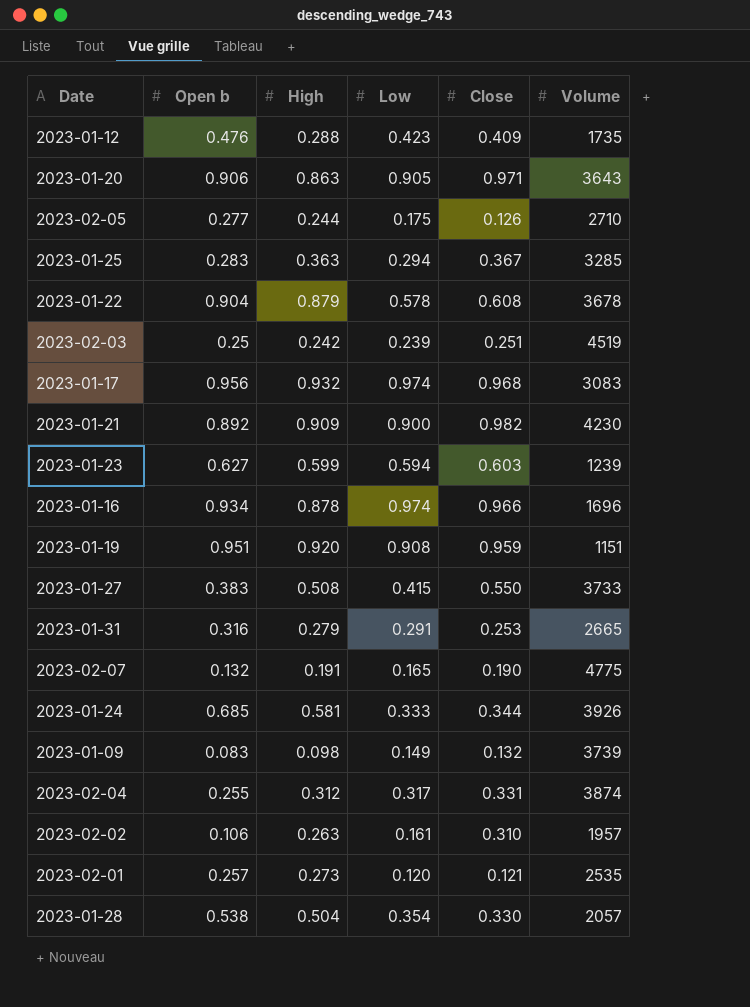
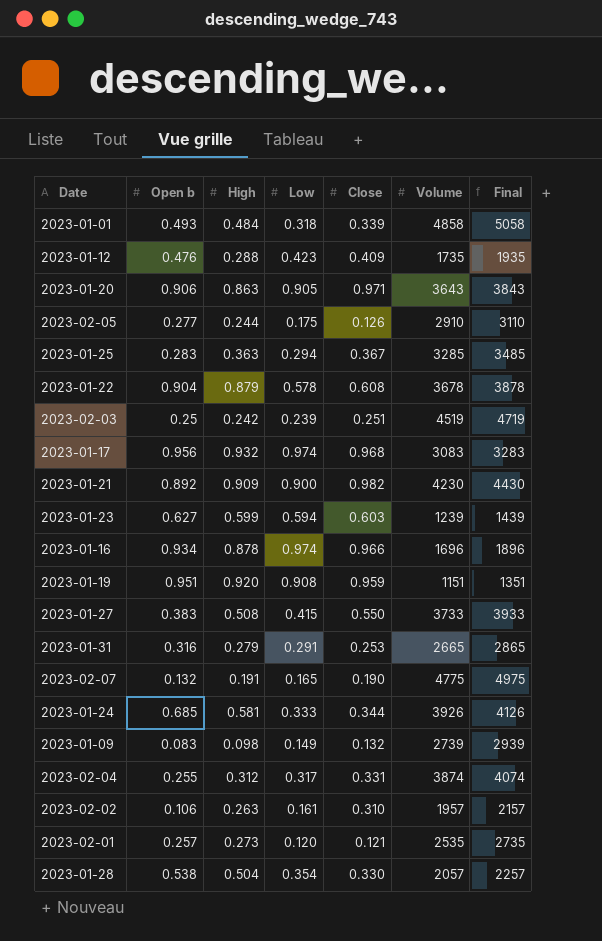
column Final | formula: none -> [Volume] + 200
row 2023-01-01: none -> 0.493 | 0.484 | 0.318 | 0.339 | 4858 | 5058
2023-02-05 | Volume: 2710 -> 2910
2023-01-09 | Volume: 3739 -> 2739

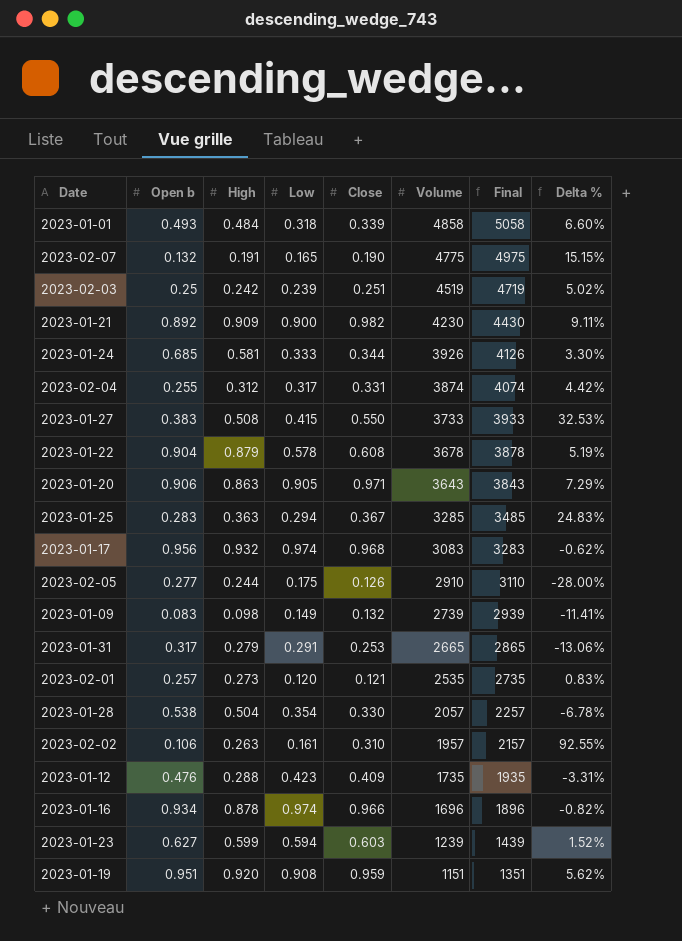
row order: none -> Volume descending
column Delta % | formula: none -> ([Close] - [Low]) / [Low]
2023-01-31 | Open b: 0.316 -> 0.317

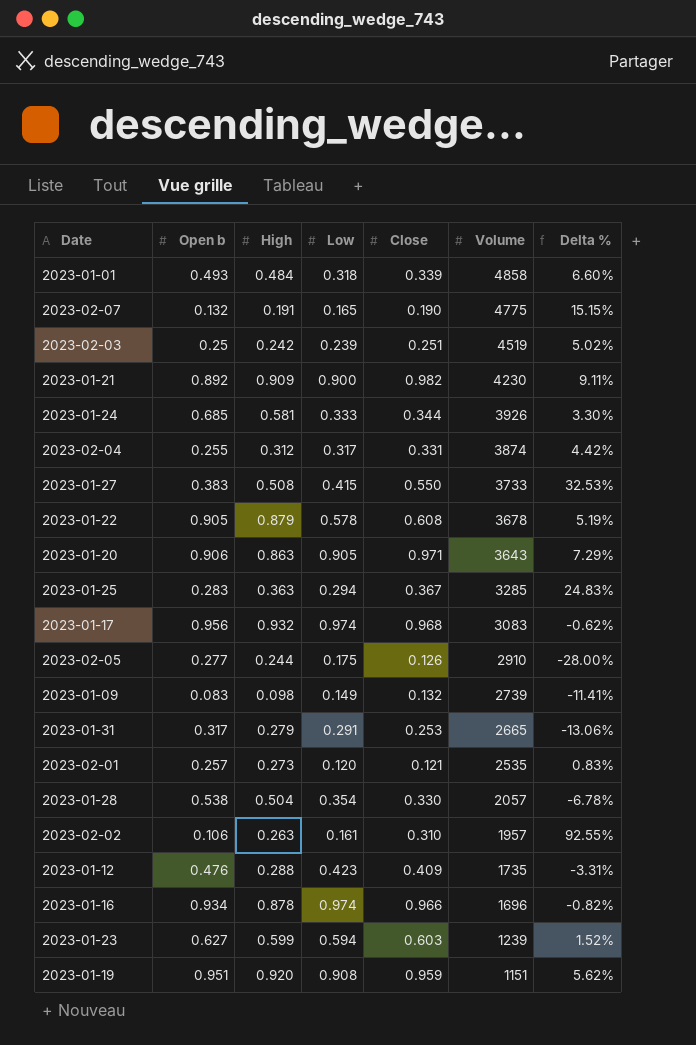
column Final | formula: [Volume] + 200 -> none
2023-01-22 | Open b: 0.904 -> 0.905

